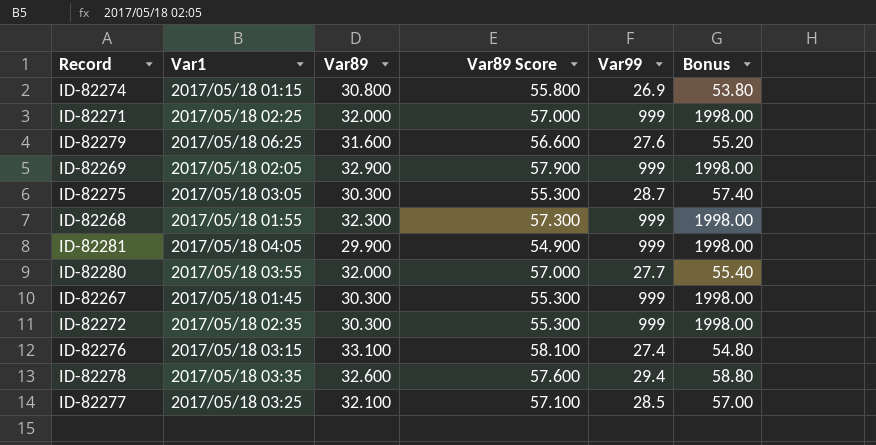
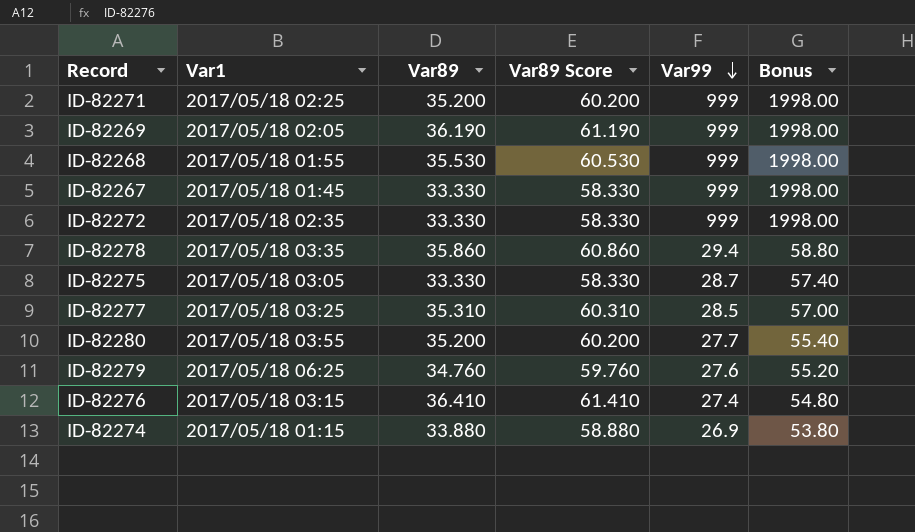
row order: none -> Var99 descending
row ID-82281: 2017/05/18 04:05 | 29.900 | 54.900 | 999 | 1998.00 -> none
ID-82271 | Var89: 32.000 -> 35.200
ID-82271 | Var89 Score: 57.000 -> 60.200
ID-82269 | Var89: 32.900 -> 36.190
ID-82269 | Var89 Score: 57.900 -> 61.190
ID-82268 | Var89: 32.300 -> 35.530
ID-82268 | Var89 Score: 57.300 -> 60.530
ID-82267 | Var89: 30.300 -> 33.330
ID-82267 | Var89 Score: 55.300 -> 58.330
ID-82272 | Var89: 30.300 -> 33.330
ID-82272 | Var89 Score: 55.300 -> 58.330
ID-82278 | Var89: 32.600 -> 35.860
ID-82278 | Var89 Score: 57.600 -> 60.860
ID-82275 | Var89: 30.300 -> 33.330
ID-82275 | Var89 Score: 55.300 -> 58.330
ID-82277 | Var89: 32.100 -> 35.310
ID-82277 | Var89 Score: 57.100 -> 60.310
ID-82280 | Var89: 32.000 -> 35.200
ID-82280 | Var89 Score: 57.000 -> 60.200
ID-82279 | Var89: 31.600 -> 34.760
ID-82279 | Var89 Score: 56.600 -> 59.760
ID-82276 | Var89: 33.100 -> 36.410
ID-82276 | Var89 Score: 58.100 -> 61.410
ID-82274 | Var89: 30.800 -> 33.880
ID-82274 | Var89 Score: 55.800 -> 58.880

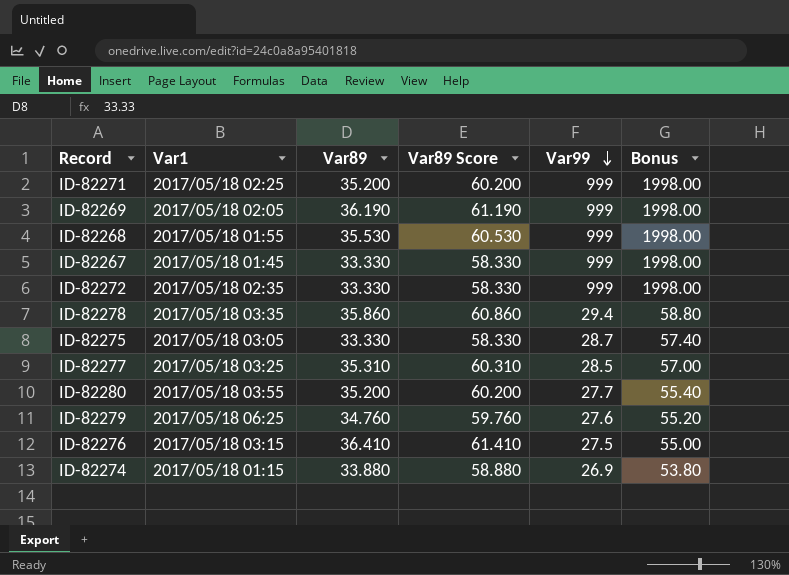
ID-82276 | Var99: 27.4 -> 27.5
ID-82276 | Bonus: 54.80 -> 55.00

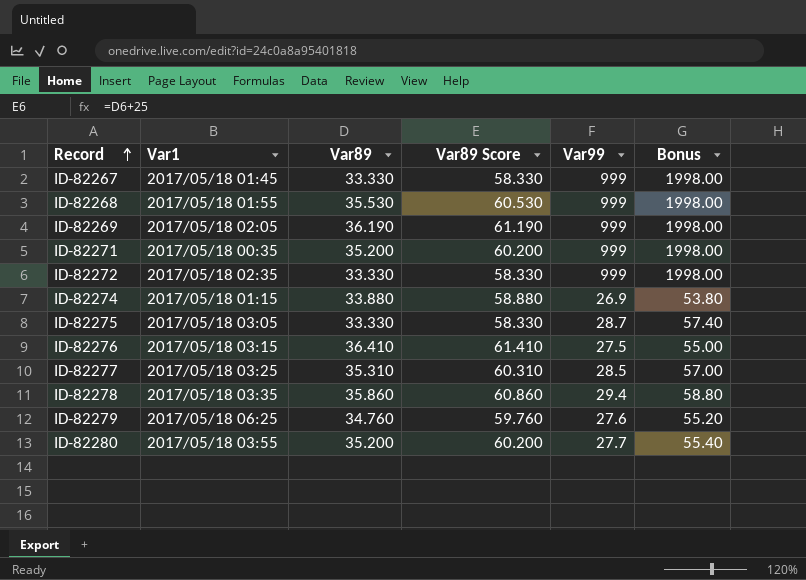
row order: Var99 descending -> Record ascending
ID-82271 | Var1: 2017/05/18 02:25 -> 2017/05/18 00:35

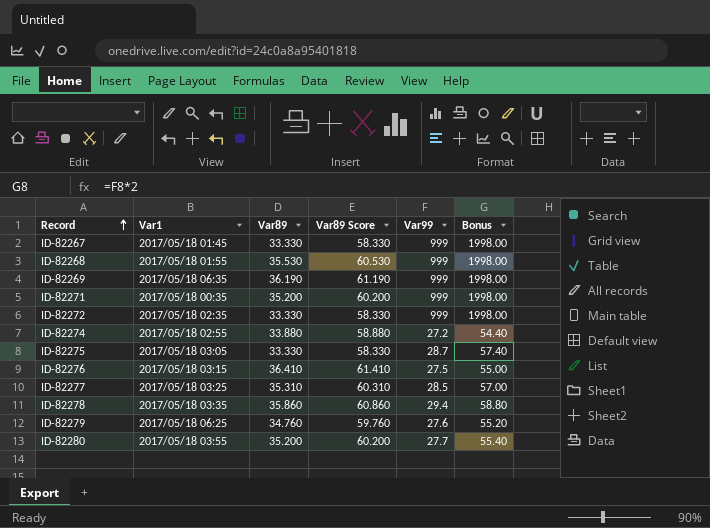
ID-82269 | Var1: 2017/05/18 02:05 -> 2017/05/18 06:35
ID-82274 | Var1: 2017/05/18 01:15 -> 2017/05/18 02:55
ID-82274 | Var99: 26.9 -> 27.2
ID-82274 | Bonus: 53.80 -> 54.40

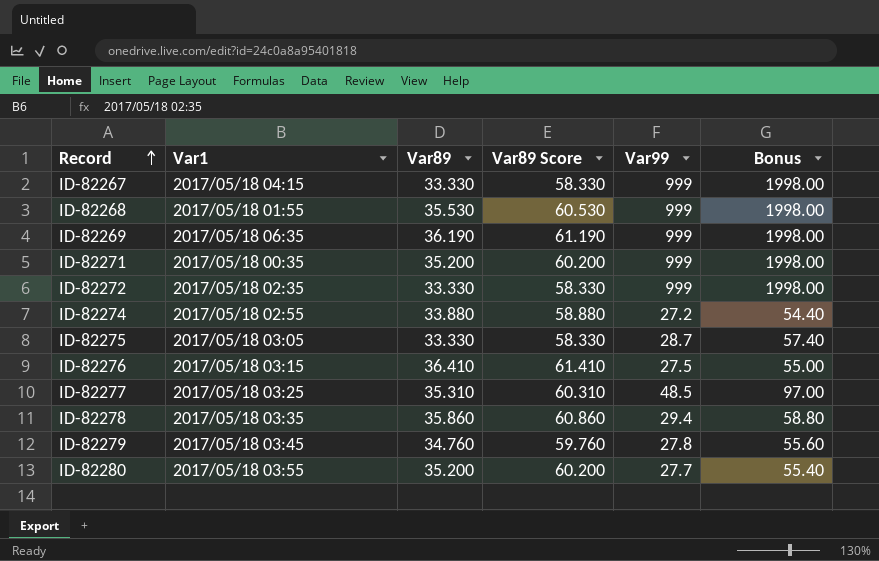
ID-82267 | Var1: 2017/05/18 01:45 -> 2017/05/18 04:15
ID-82277 | Var99: 28.5 -> 48.5
ID-82277 | Bonus: 57.00 -> 97.00
ID-82279 | Var1: 2017/05/18 06:25 -> 2017/05/18 03:45
ID-82279 | Var99: 27.6 -> 27.8
ID-82279 | Bonus: 55.20 -> 55.60

